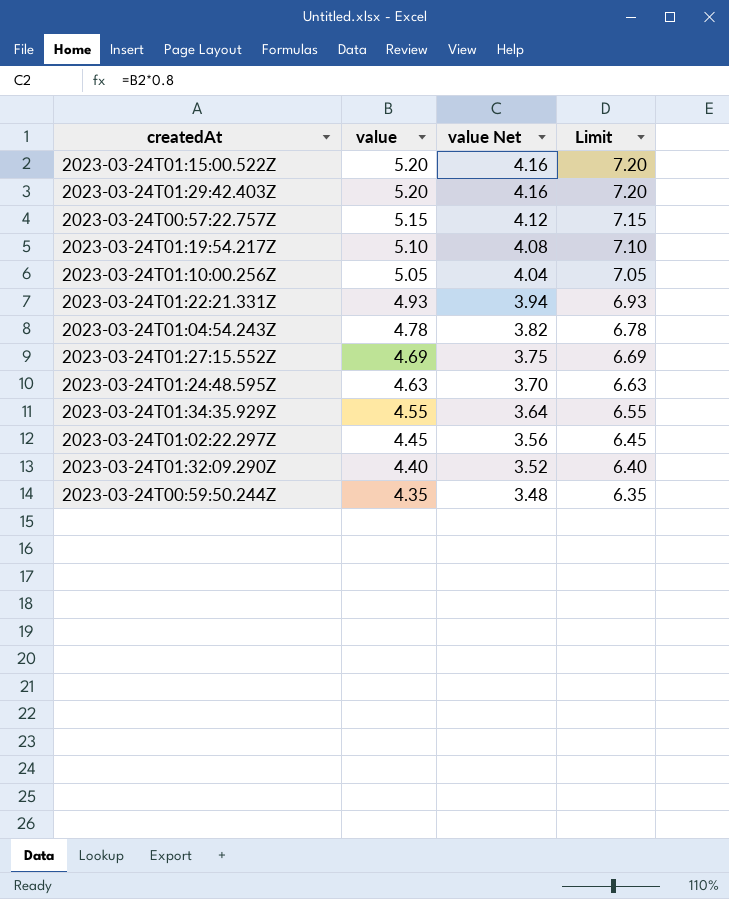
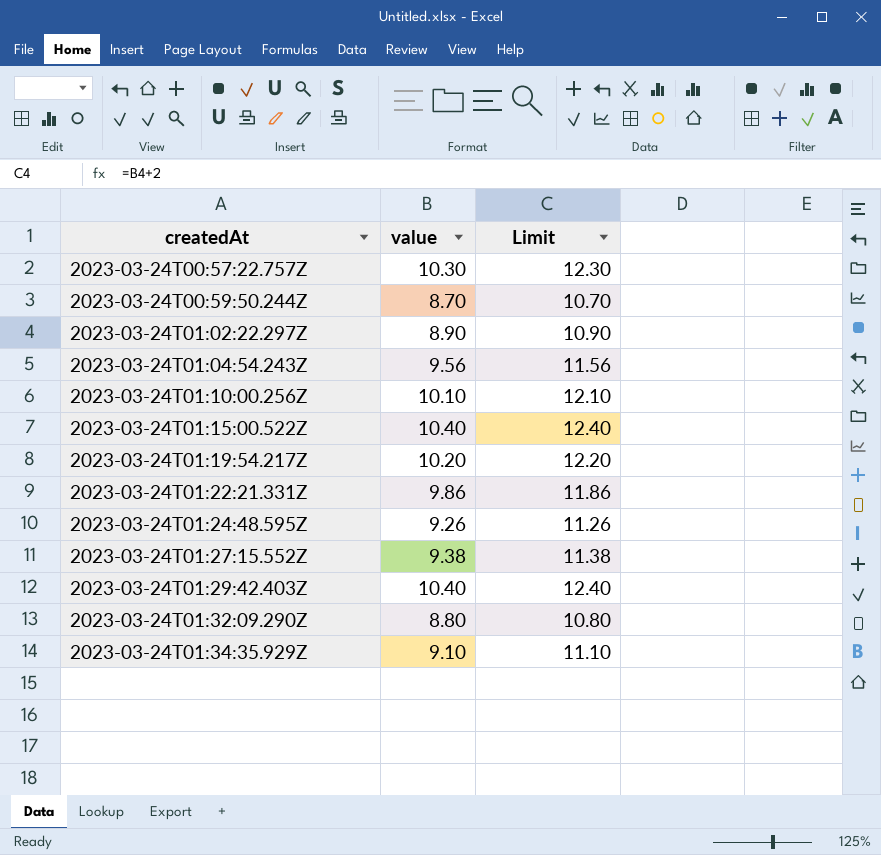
row order: value descending -> createdAt ascending
column value Net | formula: [value] * 0.8 -> none
2023-03-24T00:57:22.757Z | value: 5.15 -> 10.30
2023-03-24T00:57:22.757Z | Limit: 7.15 -> 12.30
2023-03-24T00:59:50.244Z | value: 4.35 -> 8.70
2023-03-24T00:59:50.244Z | Limit: 6.35 -> 10.70
2023-03-24T01:02:22.297Z | value: 4.45 -> 8.90
2023-03-24T01:02:22.297Z | Limit: 6.45 -> 10.90
2023-03-24T01:04:54.243Z | value: 4.78 -> 9.56
2023-03-24T01:04:54.243Z | Limit: 6.78 -> 11.56
2023-03-24T01:10:00.256Z | value: 5.05 -> 10.10
2023-03-24T01:10:00.256Z | Limit: 7.05 -> 12.10
2023-03-24T01:15:00.522Z | value: 5.20 -> 10.40
2023-03-24T01:15:00.522Z | Limit: 7.20 -> 12.40
2023-03-24T01:19:54.217Z | value: 5.10 -> 10.20
2023-03-24T01:19:54.217Z | Limit: 7.10 -> 12.20
2023-03-24T01:22:21.331Z | value: 4.93 -> 9.86
2023-03-24T01:22:21.331Z | Limit: 6.93 -> 11.86
2023-03-24T01:24:48.595Z | value: 4.63 -> 9.26
2023-03-24T01:24:48.595Z | Limit: 6.63 -> 11.26
2023-03-24T01:27:15.552Z | value: 4.69 -> 9.38
2023-03-24T01:27:15.552Z | Limit: 6.69 -> 11.38
2023-03-24T01:29:42.403Z | value: 5.20 -> 10.40
2023-03-24T01:29:42.403Z | Limit: 7.20 -> 12.40
2023-03-24T01:32:09.290Z | value: 4.40 -> 8.80
2023-03-24T01:32:09.290Z | Limit: 6.40 -> 10.80
2023-03-24T01:34:35.929Z | value: 4.55 -> 9.10
2023-03-24T01:34:35.929Z | Limit: 6.55 -> 11.10

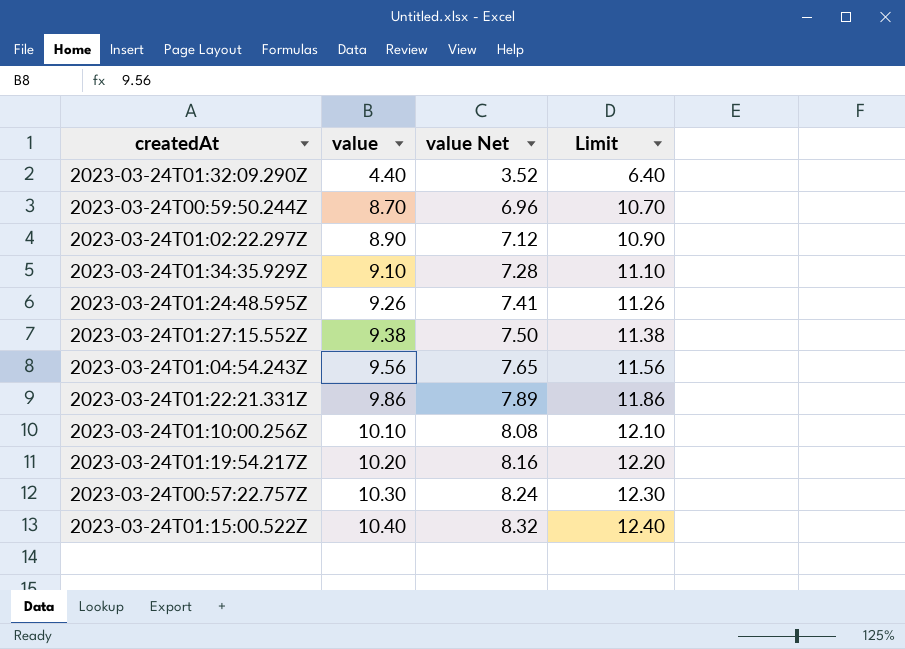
row order: createdAt ascending -> value ascending
column value Net | formula: none -> [value] * 0.8
row 2023-03-24T01:29:42.403Z: 10.40 | 12.40 -> none
2023-03-24T01:32:09.290Z | value: 8.80 -> 4.40
2023-03-24T01:32:09.290Z | Limit: 10.80 -> 6.40

